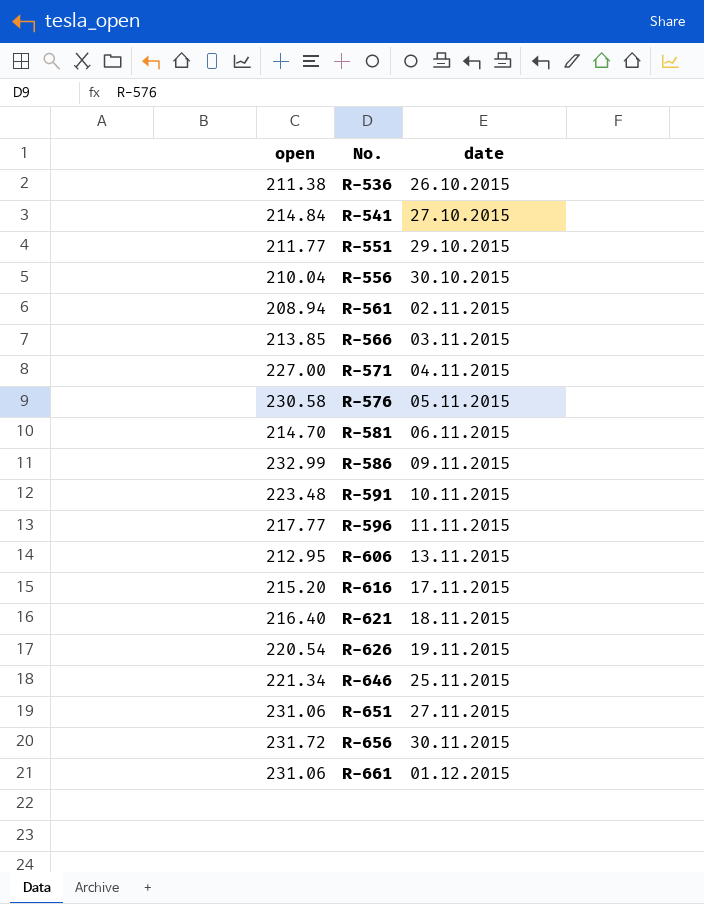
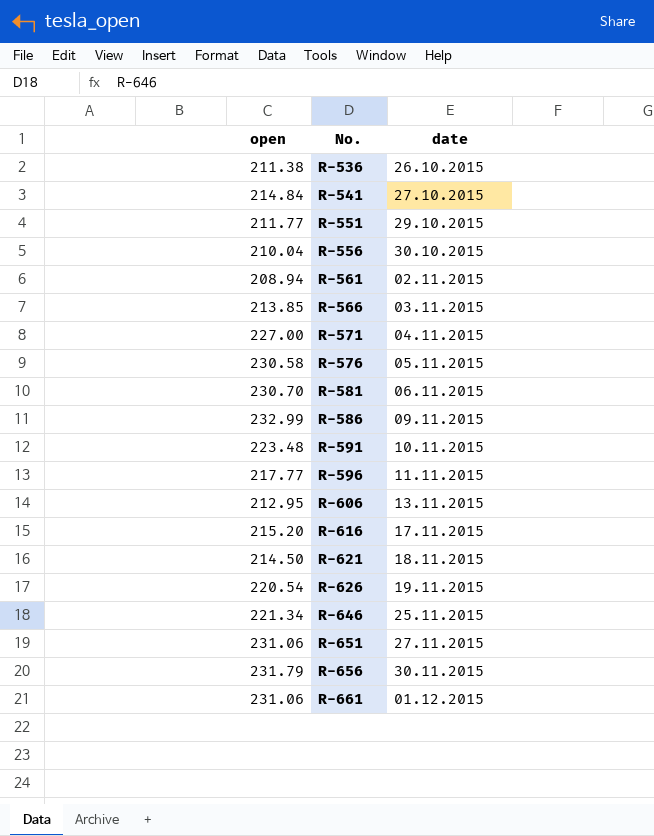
R-581 | open: 214.70 -> 230.70
R-621 | open: 216.40 -> 214.50
R-656 | open: 231.72 -> 231.79

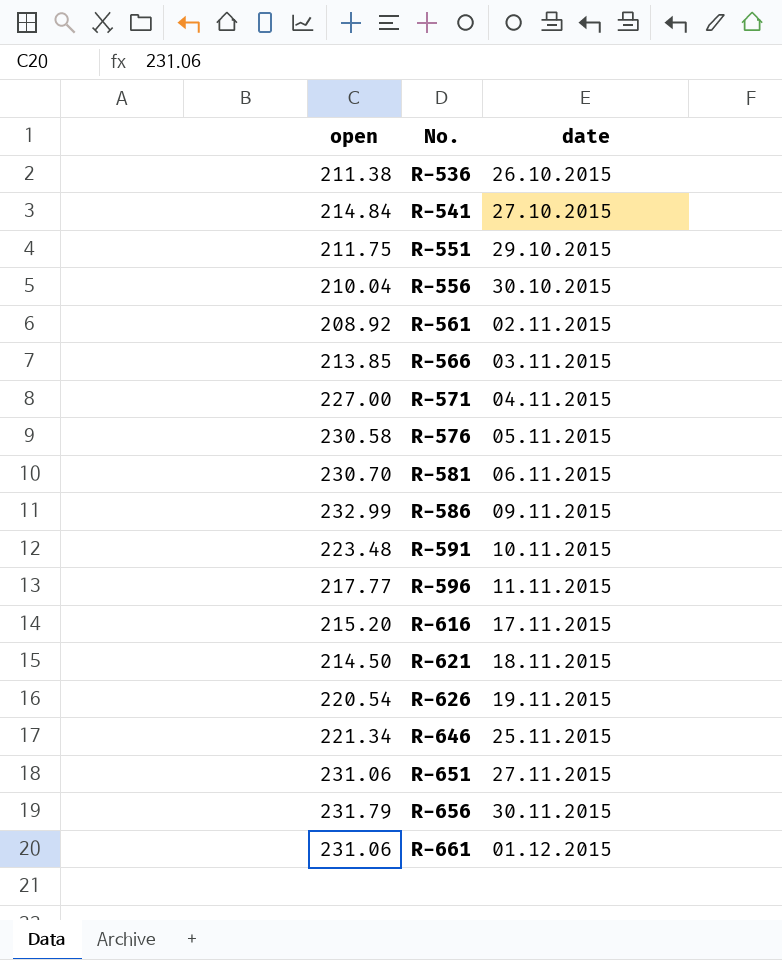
row R-606: 212.95 | 13.11.2015 -> none
R-551 | open: 211.77 -> 211.75
R-561 | open: 208.94 -> 208.92

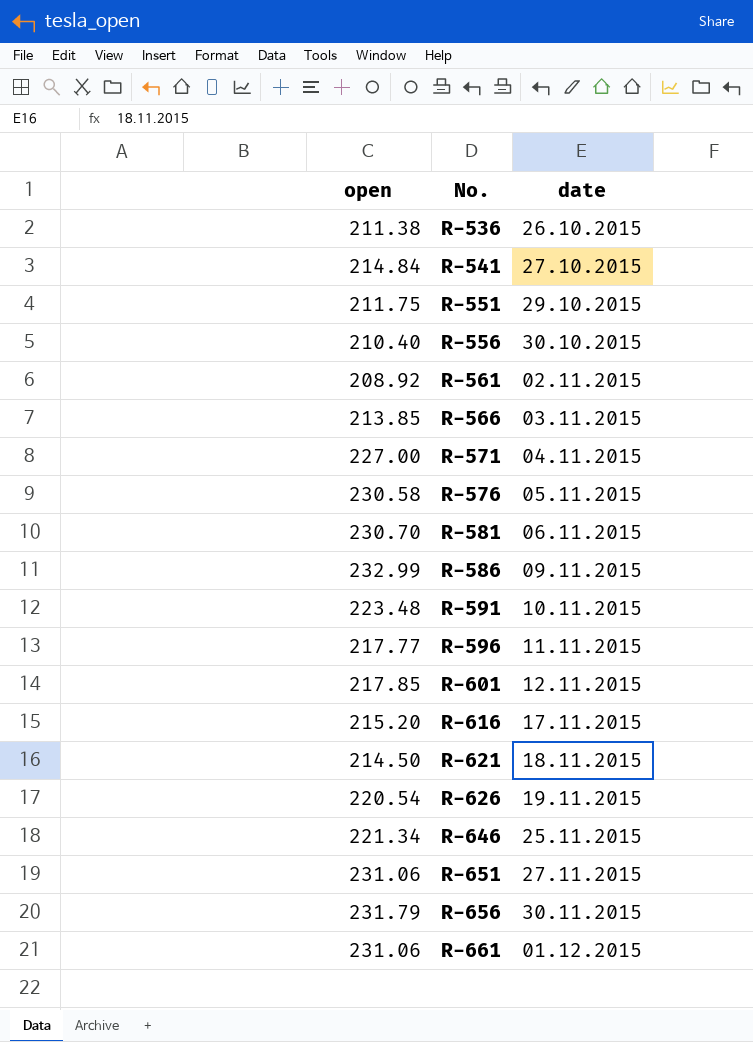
R-556 | open: 210.04 -> 210.40
row R-601: none -> 217.85 | 12.11.2015

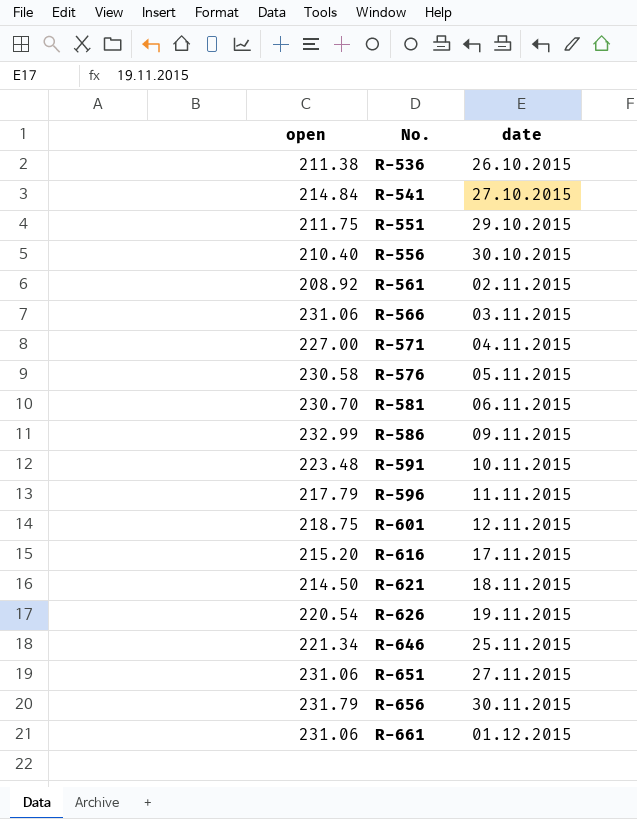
R-566 | open: 213.85 -> 231.06
R-596 | open: 217.77 -> 217.79
R-601 | open: 217.85 -> 218.75

